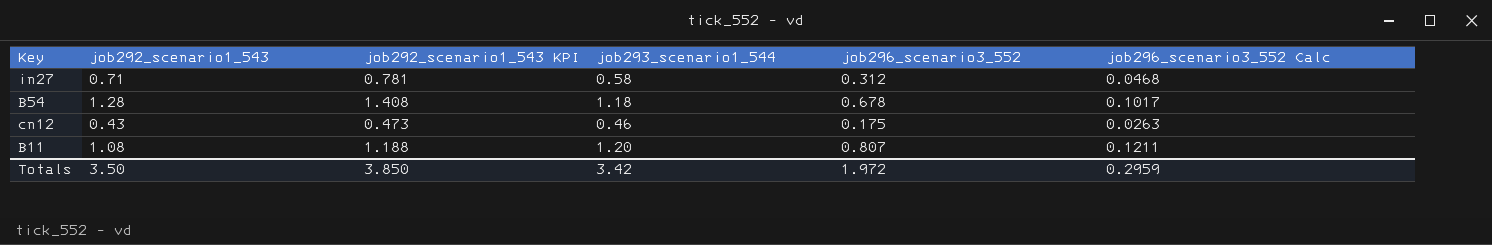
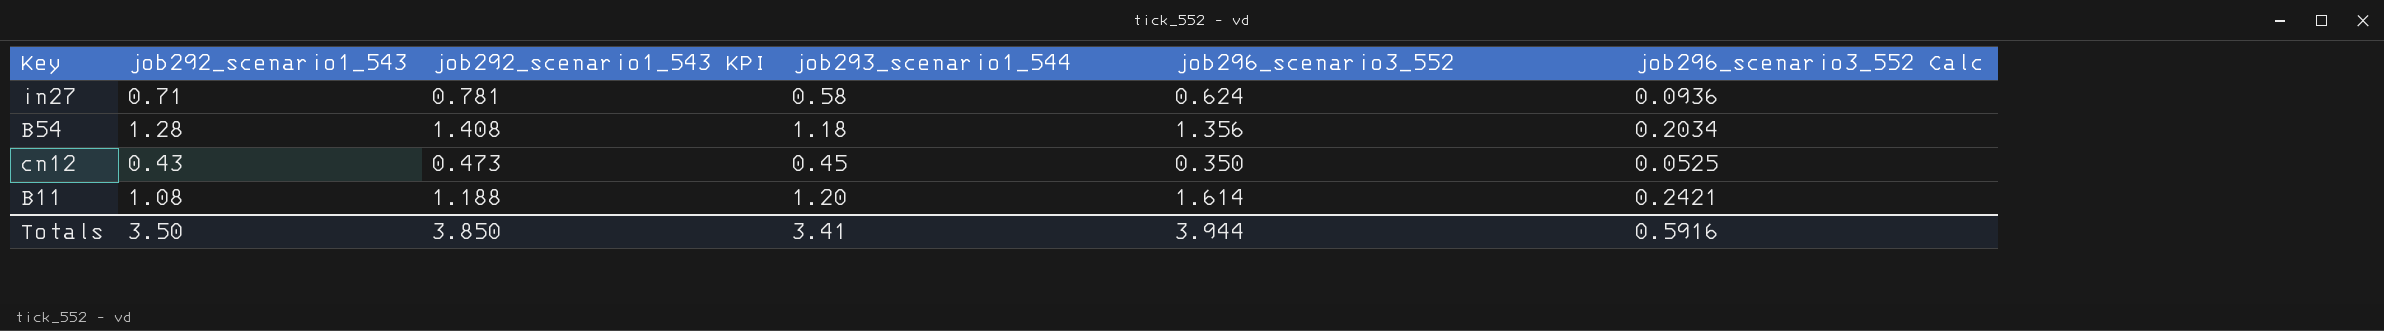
in27 | job296_scenario3_552: 0.312 -> 0.624
in27 | job296_scenario3_552 Calc: 0.0468 -> 0.0936
B54 | job296_scenario3_552: 0.678 -> 1.356
B54 | job296_scenario3_552 Calc: 0.1017 -> 0.2034
cn12 | job293_scenario1_544: 0.46 -> 0.45
cn12 | job296_scenario3_552: 0.175 -> 0.350
cn12 | job296_scenario3_552 Calc: 0.0263 -> 0.0525
B11 | job296_scenario3_552: 0.807 -> 1.614
B11 | job296_scenario3_552 Calc: 0.1211 -> 0.2421
Totals | job293_scenario1_544: 3.42 -> 3.41
Totals | job296_scenario3_552: 1.972 -> 3.944
Totals | job296_scenario3_552 Calc: 0.2959 -> 0.5916

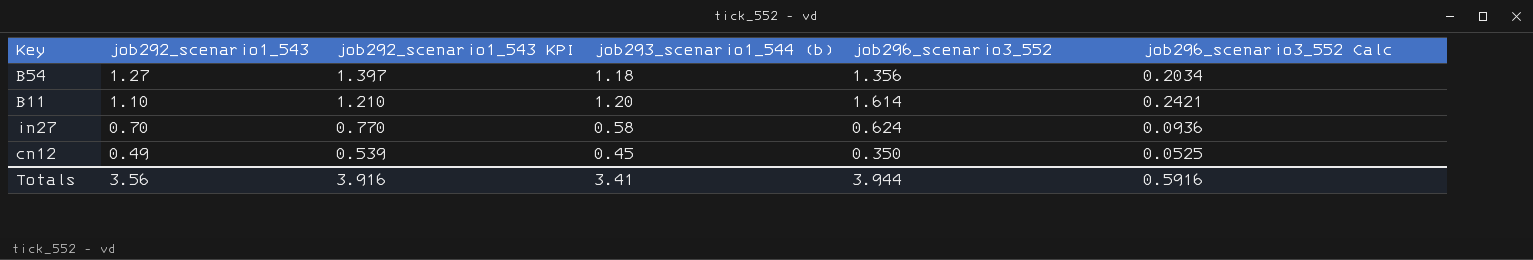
row order: none -> job292_scenario1_543 descending
column name: job293_scenario1_544 -> job293_scenario1_544 (b)
B54 | job292_scenario1_543: 1.28 -> 1.27
B54 | job292_scenario1_543 KPI: 1.408 -> 1.397
B11 | job292_scenario1_543: 1.08 -> 1.10
B11 | job292_scenario1_543 KPI: 1.188 -> 1.210
in27 | job292_scenario1_543: 0.71 -> 0.70
in27 | job292_scenario1_543 KPI: 0.781 -> 0.770
cn12 | job292_scenario1_543: 0.43 -> 0.49
cn12 | job292_scenario1_543 KPI: 0.473 -> 0.539
Totals | job292_scenario1_543: 3.50 -> 3.56
Totals | job292_scenario1_543 KPI: 3.850 -> 3.916

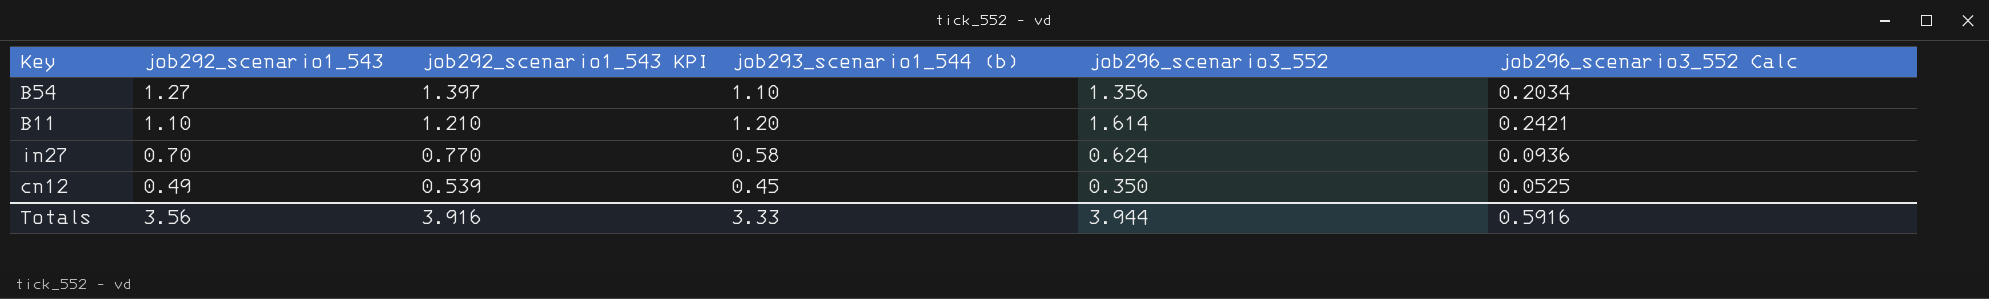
B54 | job293_scenario1_544 (b): 1.18 -> 1.10
Totals | job293_scenario1_544 (b): 3.41 -> 3.33

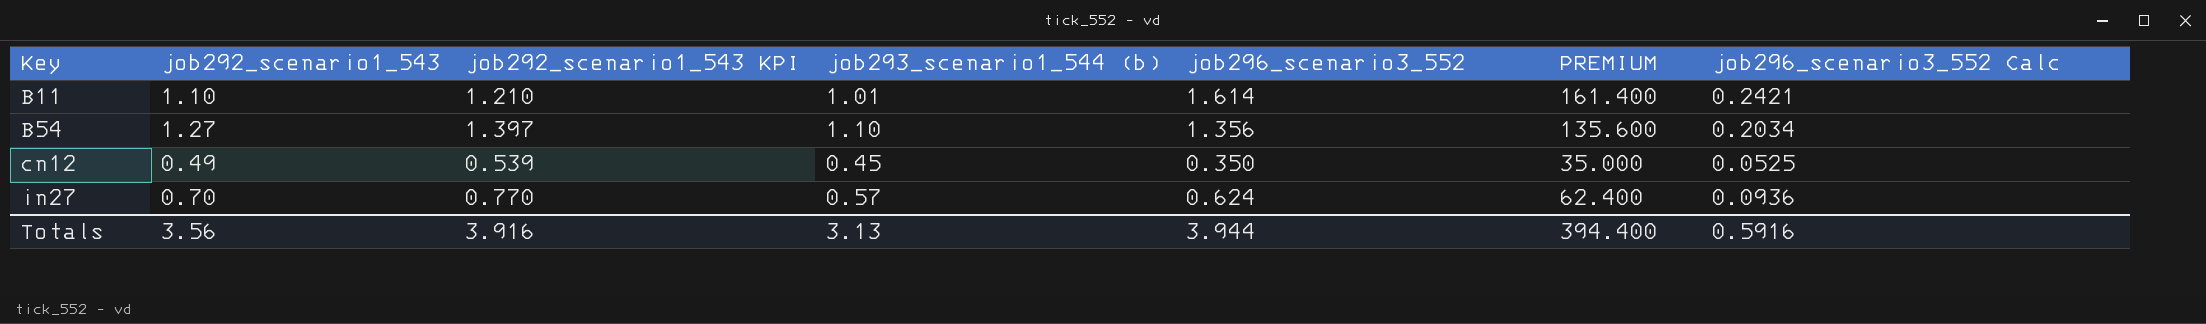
row order: job292_scenario1_543 descending -> Key ascending
column PREMIUM | formula: none -> [job296_scenario3_552] * 100
B11 | job293_scenario1_544 (b): 1.20 -> 1.01
in27 | job293_scenario1_544 (b): 0.58 -> 0.57
Totals | job293_scenario1_544 (b): 3.33 -> 3.13

